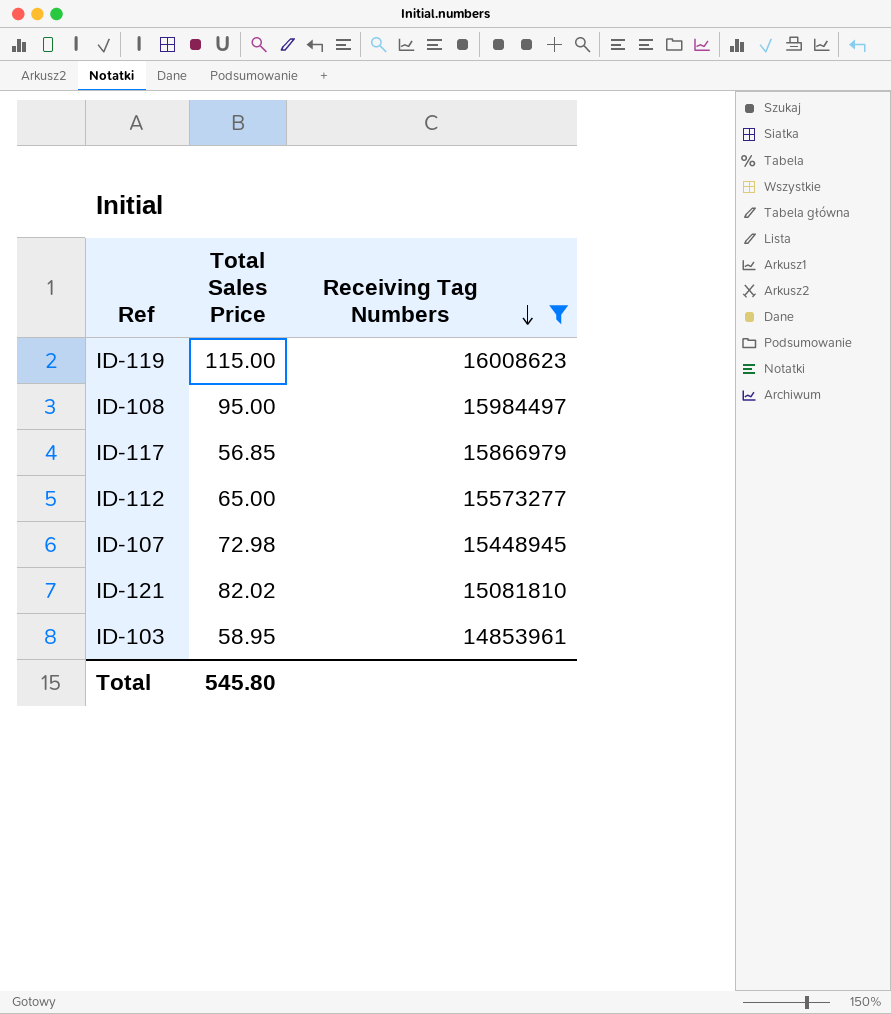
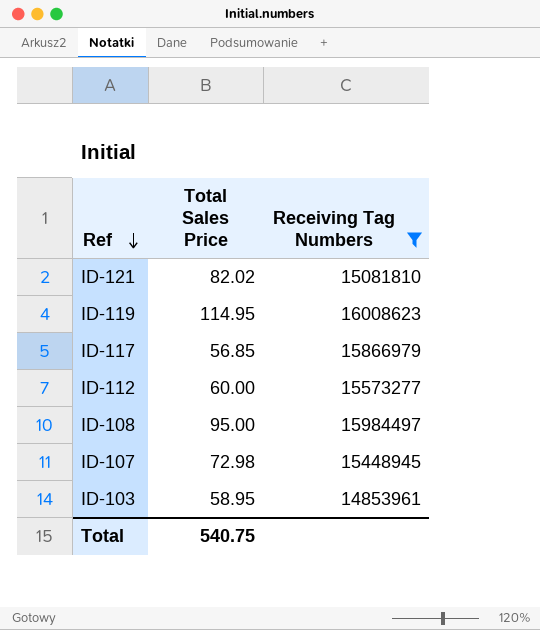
row order: Receiving Tag Numbers descending -> Ref descending
ID-119 | Total Sales Price: 115.00 -> 114.95
ID-112 | Total Sales Price: 65.00 -> 60.00
Total | Total Sales Price: 545.80 -> 540.75

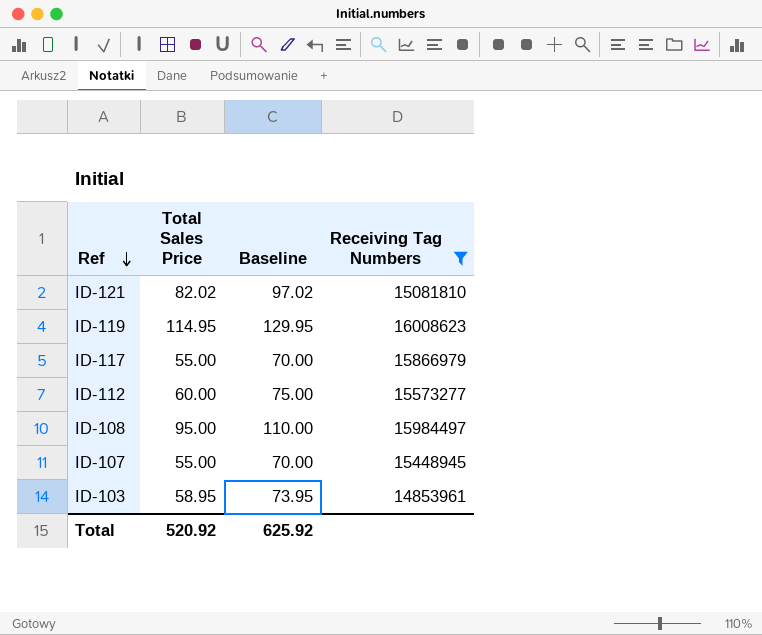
column Baseline | formula: none -> [Total Sales Price] + 15
ID-117 | Total Sales Price: 56.85 -> 55.00
ID-107 | Total Sales Price: 72.98 -> 55.00
Total | Total Sales Price: 540.75 -> 520.92

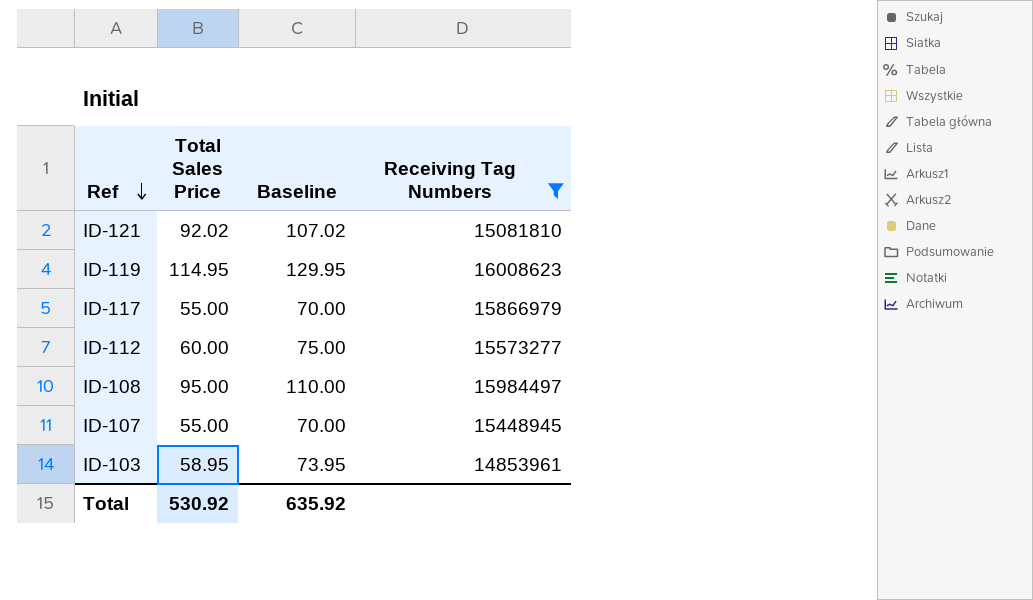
ID-121 | Total Sales Price: 82.02 -> 92.02
ID-121 | Baseline: 97.02 -> 107.02
Total | Total Sales Price: 520.92 -> 530.92
Total | Baseline: 625.92 -> 635.92

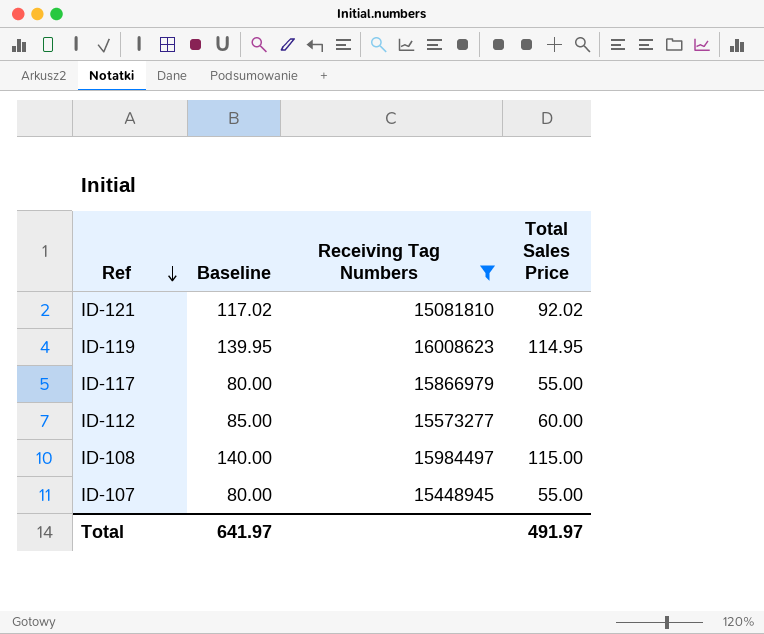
column Baseline | formula: [Total Sales Price] + 15 -> [Total Sales Price] + 25
column Total Sales Price | position: 2 -> 4
row ID-103: 58.95 | 73.95 | 14853961 -> none
ID-108 | Total Sales Price: 95.00 -> 115.00
Total | Baseline: 635.92 -> 641.97
Total | Total Sales Price: 530.92 -> 491.97

